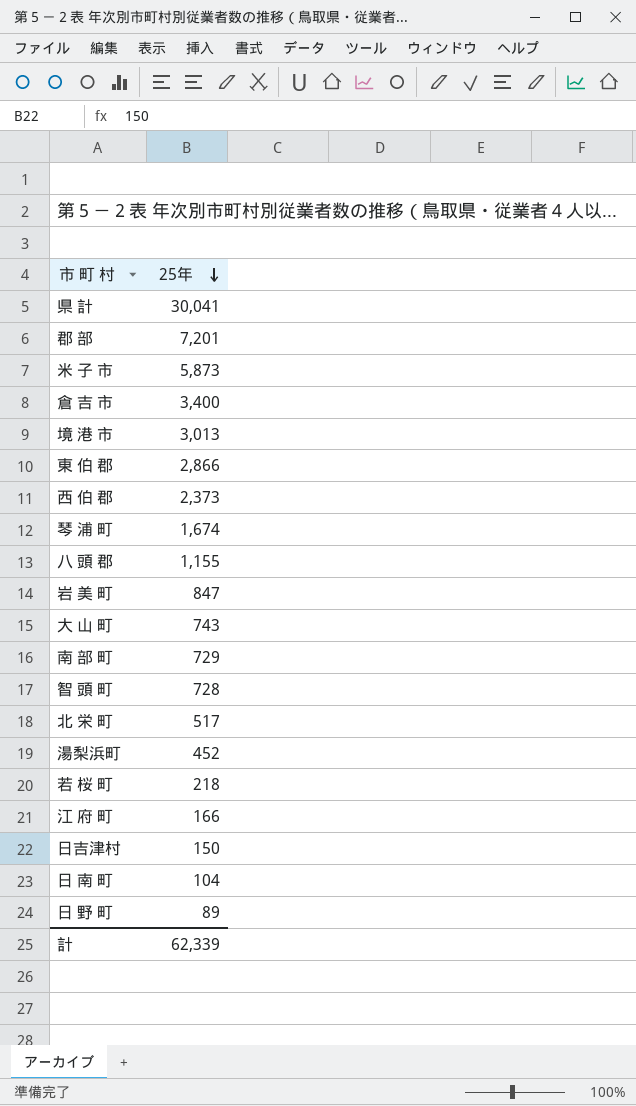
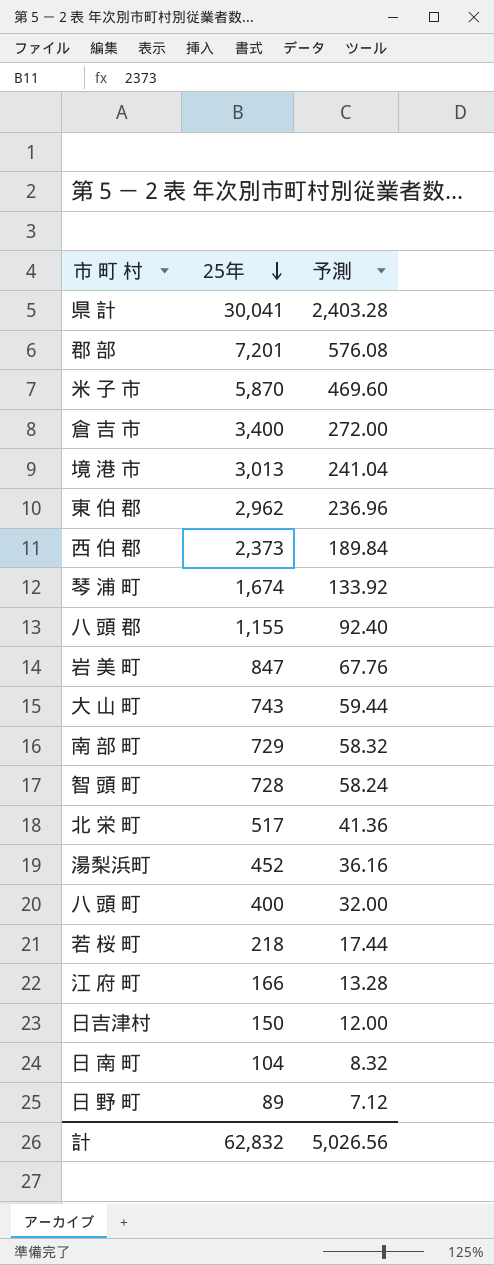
column 予測 | formula: none -> [25年] * 0.08
米 子 市 | 25年: 5,873 -> 5,870
東 伯 郡 | 25年: 2,866 -> 2,962
row 八 頭 町: none -> 400 | 32.00
計 | 25年: 62,339 -> 62,832

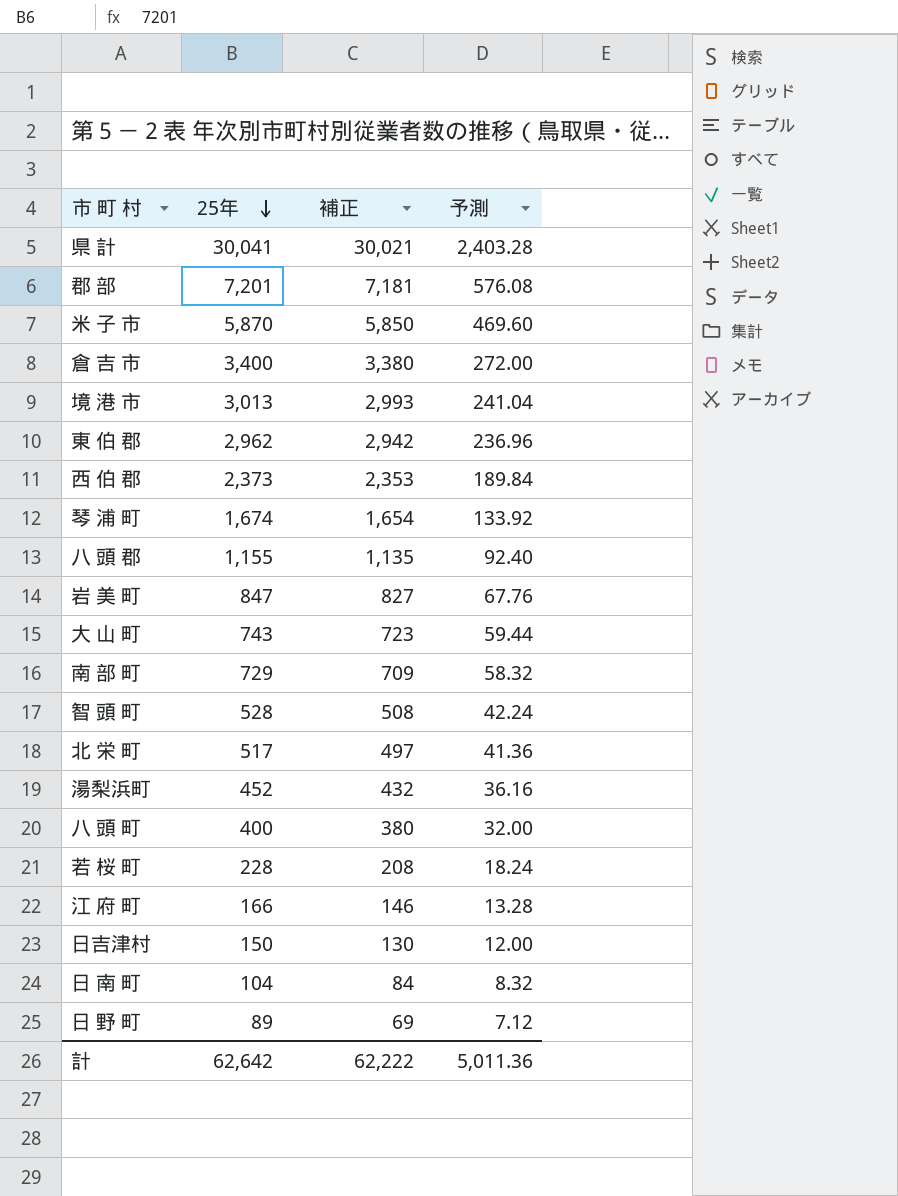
column 補正 | formula: none -> [25年] - 20
智 頭 町 | 25年: 728 -> 528
智 頭 町 | 予測: 58.24 -> 42.24
若 桜 町 | 25年: 218 -> 228
若 桜 町 | 予測: 17.44 -> 18.24
計 | 25年: 62,832 -> 62,642
計 | 予測: 5,026.56 -> 5,011.36

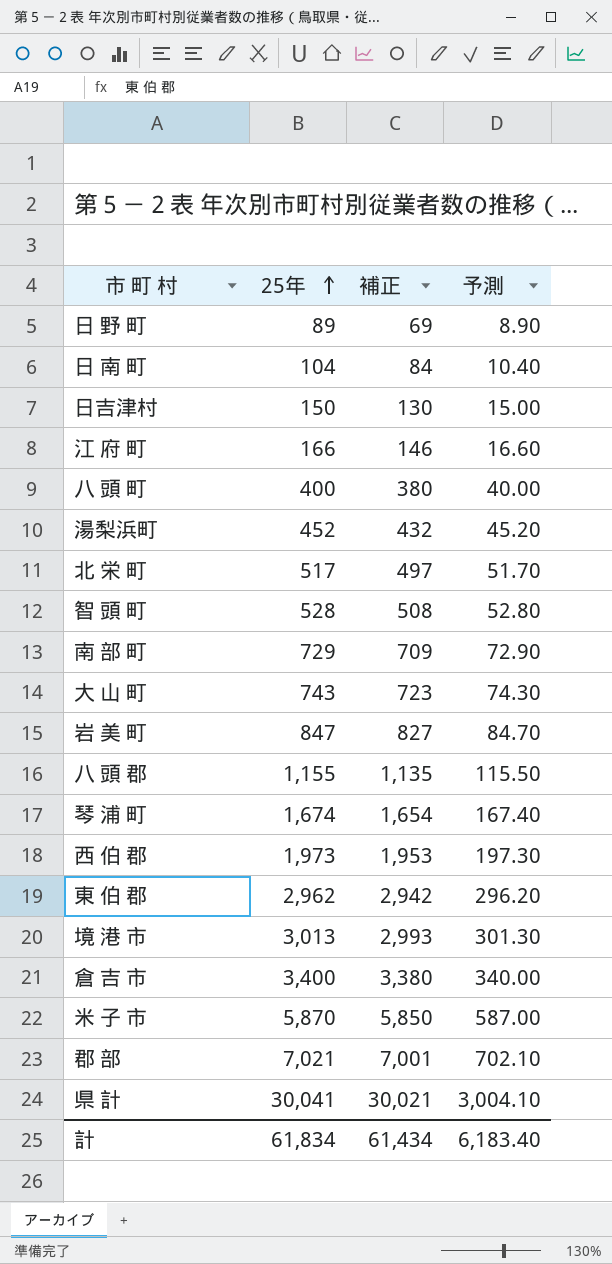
row order: 25年 descending -> 25年 ascending
column 予測 | formula: [25年] * 0.08 -> [25年] * 0.1
row 若 桜 町: 228 | 208 | 18.24 -> none
西 伯 郡 | 25年: 2,373 -> 1,973
西 伯 郡 | 補正: 2,353 -> 1,953
郡 部 | 25年: 7,201 -> 7,021
郡 部 | 補正: 7,181 -> 7,001
計 | 25年: 62,642 -> 61,834
計 | 補正: 62,222 -> 61,434
計 | 予測: 5,011.36 -> 6,183.40

